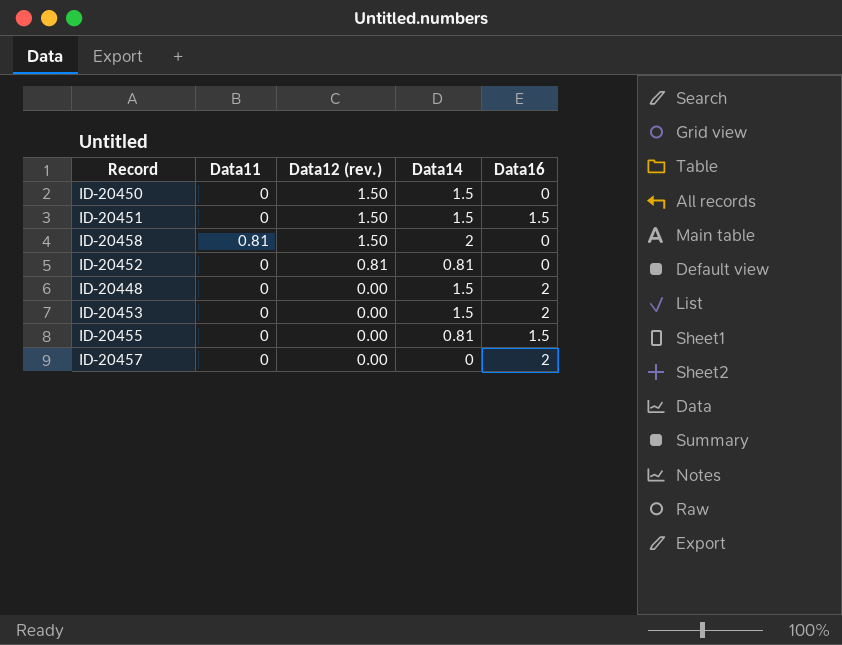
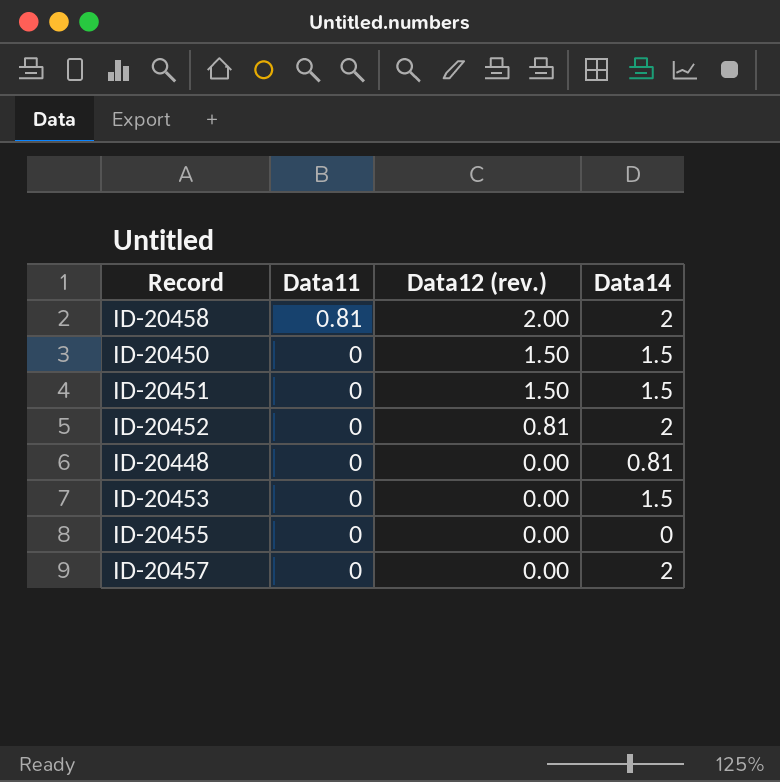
row order: Data12 (rev.) descending -> Data11 descending
column Data16 | position: 5 -> none
ID-20458 | Data12 (rev.): 1.50 -> 2.00
ID-20452 | Data14: 0.81 -> 2
ID-20448 | Data14: 1.5 -> 0.81
ID-20455 | Data14: 0.81 -> 0
ID-20457 | Data14: 0 -> 2

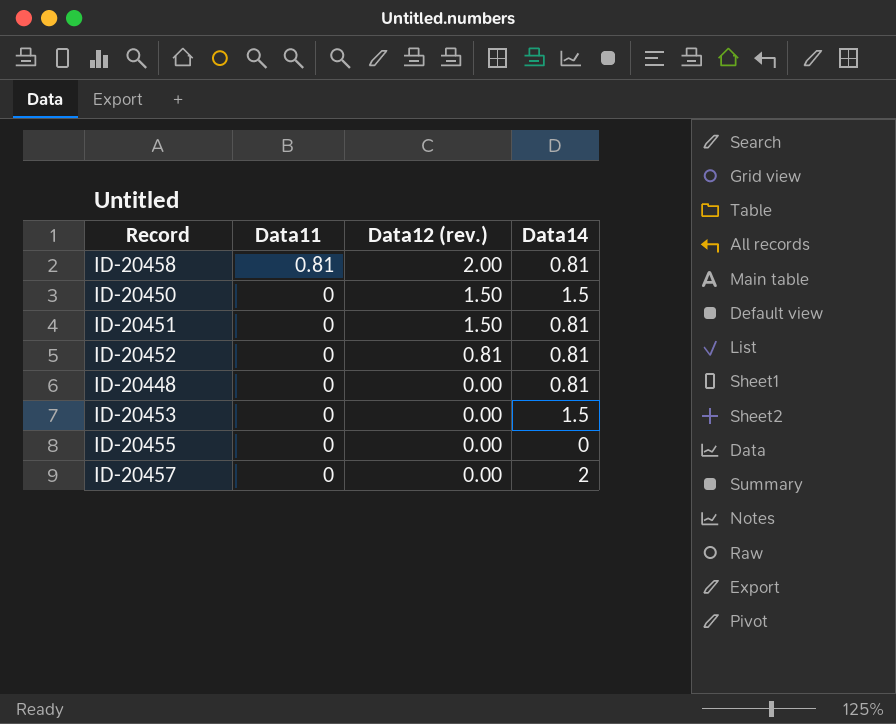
ID-20458 | Data14: 2 -> 0.81
ID-20451 | Data14: 1.5 -> 0.81
ID-20452 | Data14: 2 -> 0.81

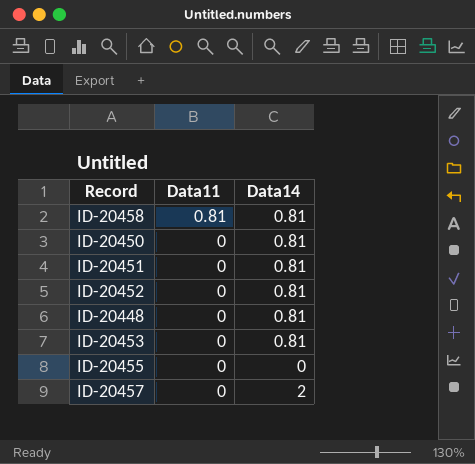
column Data12 (rev.) | position: 3 -> none
ID-20450 | Data14: 1.5 -> 0.81
ID-20453 | Data14: 1.5 -> 0.81

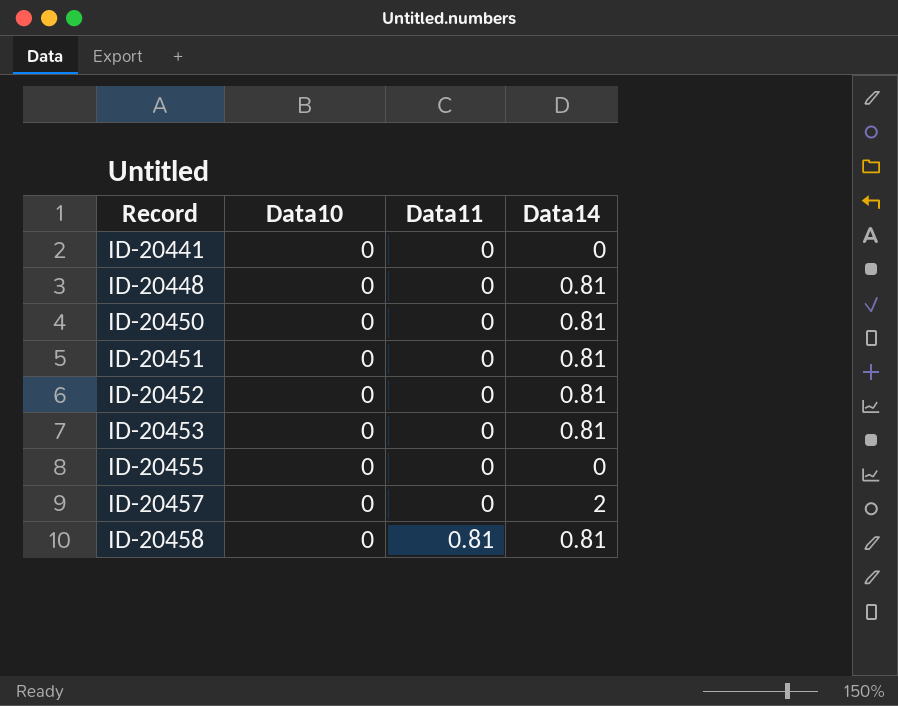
row order: Data11 descending -> Record ascending
column Data10 | position: none -> 2
row ID-20441: none -> 0 | 0 | 0

